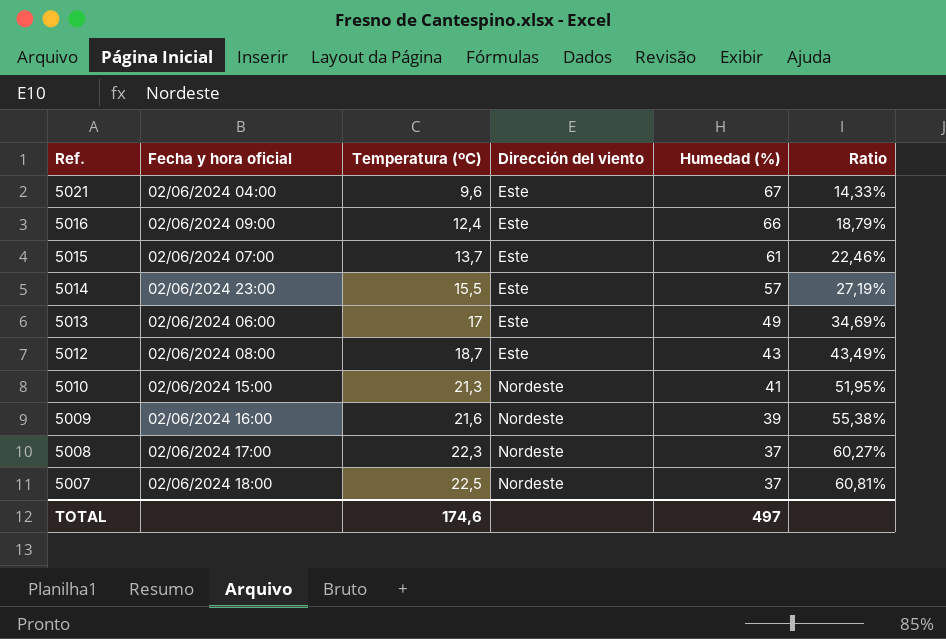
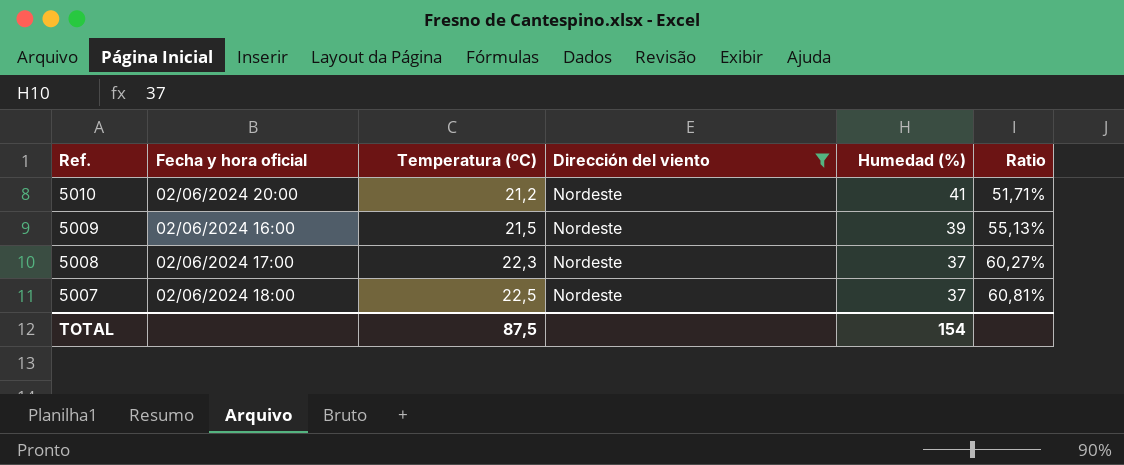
filter: none -> Dirección del viento = Nordeste
5010 | Fecha y hora oficial: 02/06/2024 15:00 -> 02/06/2024 20:00
5010 | Temperatura (ºC): 21,3 -> 21,2
5010 | Ratio: 51,95% -> 51,71%
5009 | Temperatura (ºC): 21,6 -> 21,5
5009 | Ratio: 55,38% -> 55,13%
TOTAL | Temperatura (ºC): 174,6 -> 87,5
TOTAL | Humedad (%): 497 -> 154

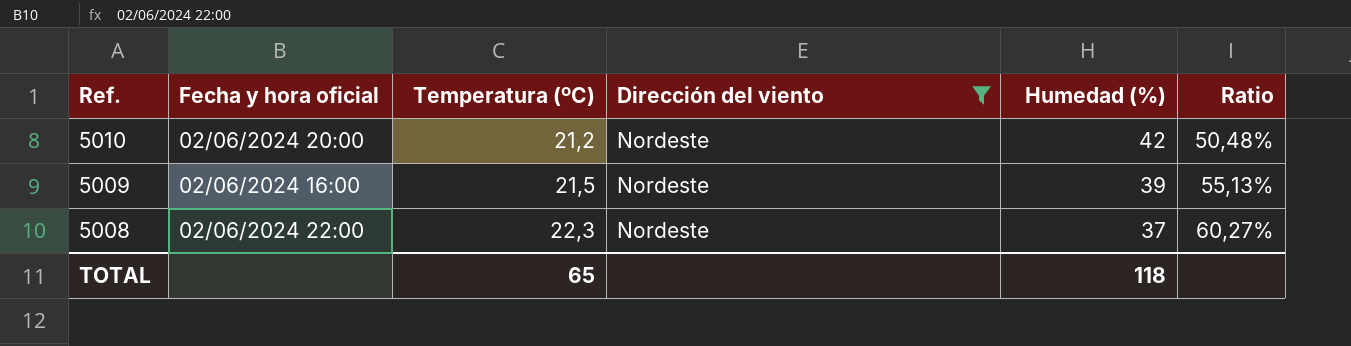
row 5007: 02/06/2024 18:00 | 22,5 | Nordeste | 37 | 60,81% -> none
5010 | Humedad (%): 41 -> 42
5010 | Ratio: 51,71% -> 50,48%
5008 | Fecha y hora oficial: 02/06/2024 17:00 -> 02/06/2024 22:00
TOTAL | Temperatura (ºC): 87,5 -> 65
TOTAL | Humedad (%): 154 -> 118

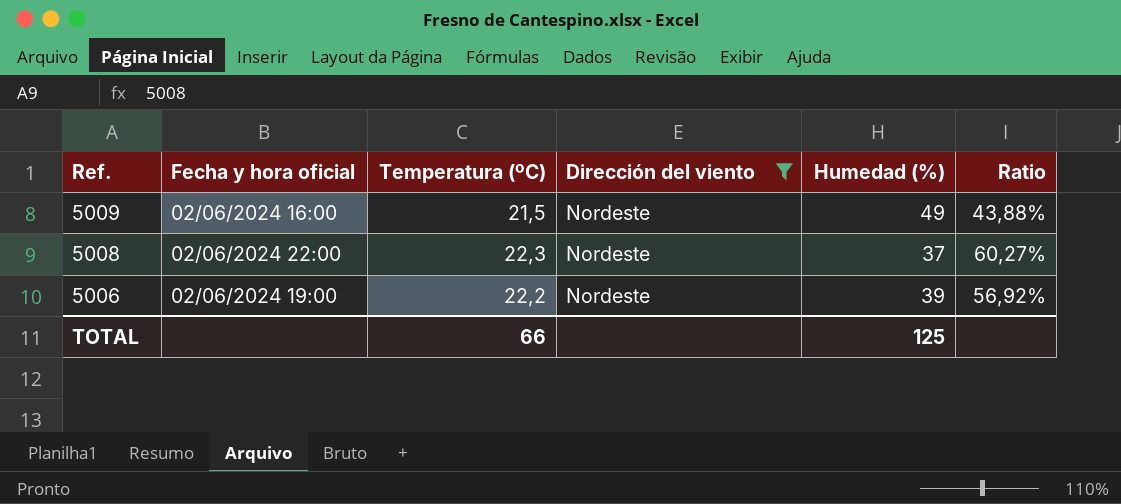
row 5010: 02/06/2024 20:00 | 21,2 | Nordeste | 42 | 50,48% -> none
5009 | Humedad (%): 39 -> 49
5009 | Ratio: 55,13% -> 43,88%
row 5006: none -> 02/06/2024 19:00 | 22,2 | Nordeste | 39 | 56,92%
TOTAL | Temperatura (ºC): 65 -> 66
TOTAL | Humedad (%): 118 -> 125

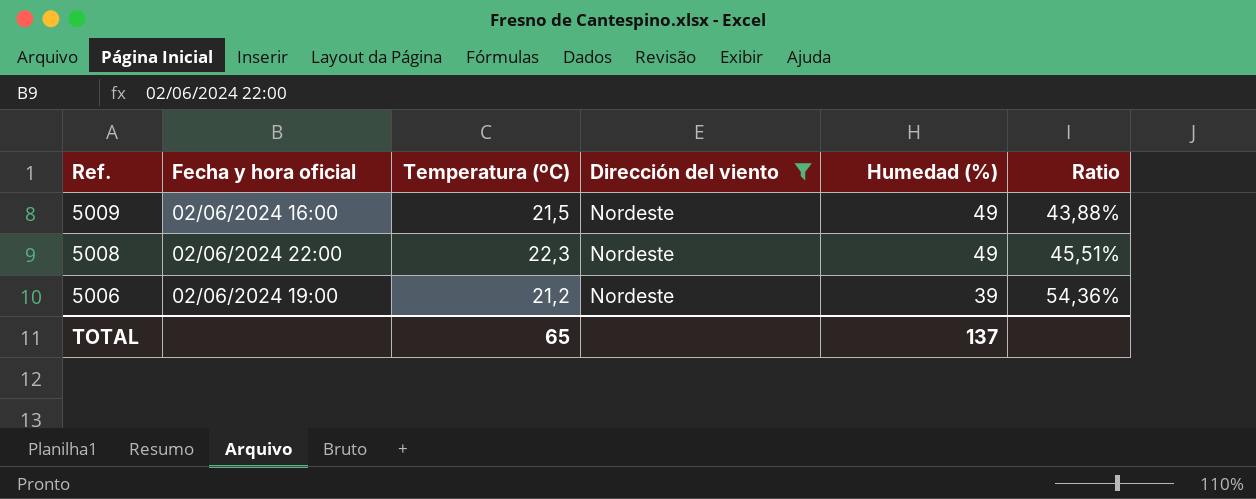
5008 | Humedad (%): 37 -> 49
5008 | Ratio: 60,27% -> 45,51%
5006 | Temperatura (ºC): 22,2 -> 21,2
5006 | Ratio: 56,92% -> 54,36%
TOTAL | Temperatura (ºC): 66 -> 65
TOTAL | Humedad (%): 125 -> 137

